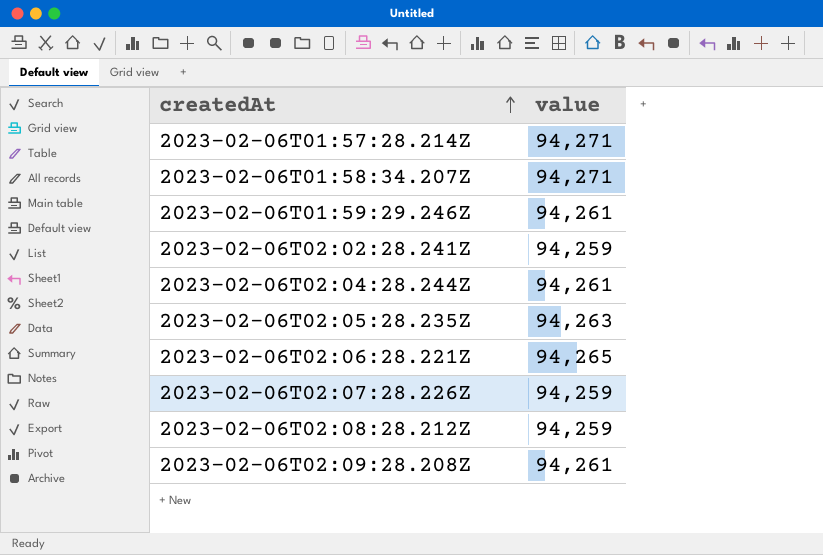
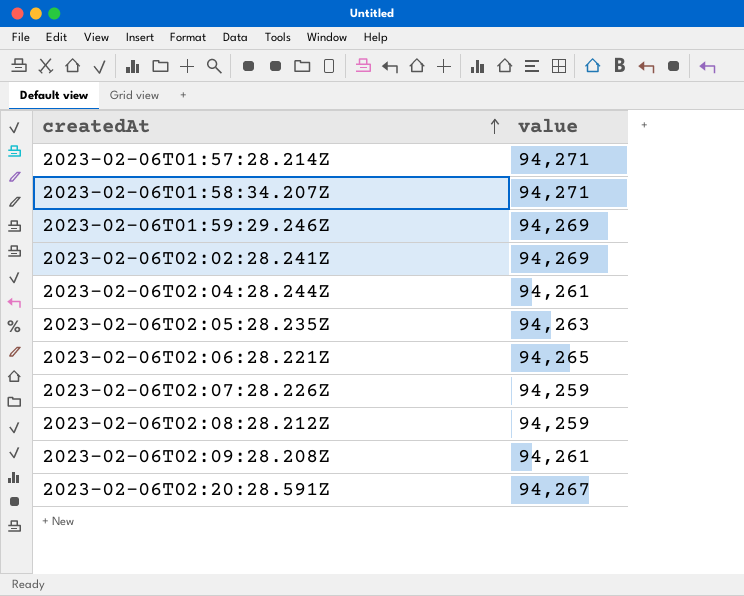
2023-02-06T01:59:29.246Z | value: 94,261 -> 94,269
2023-02-06T02:02:28.241Z | value: 94,259 -> 94,269
row 2023-02-06T02:20:28.591Z: none -> 94,267

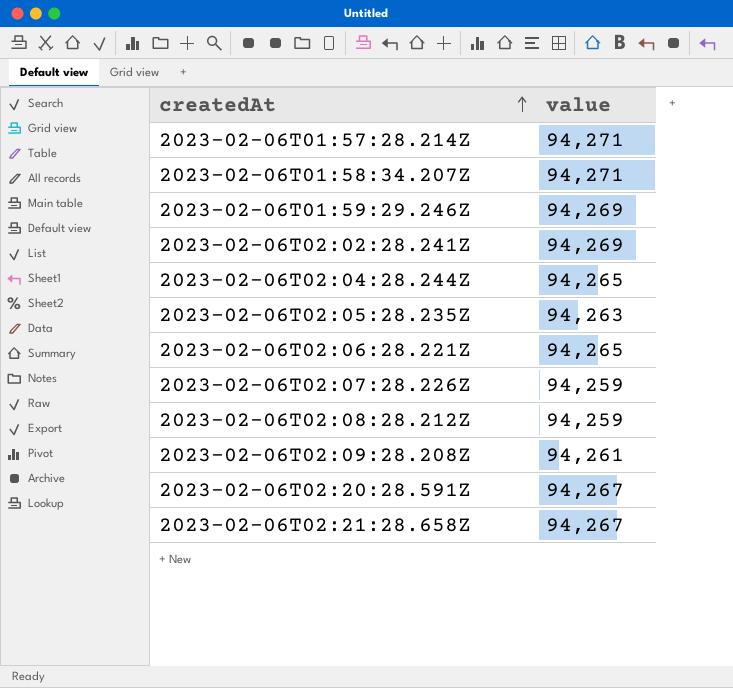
2023-02-06T02:04:28.244Z | value: 94,261 -> 94,265
row 2023-02-06T02:21:28.658Z: none -> 94,267

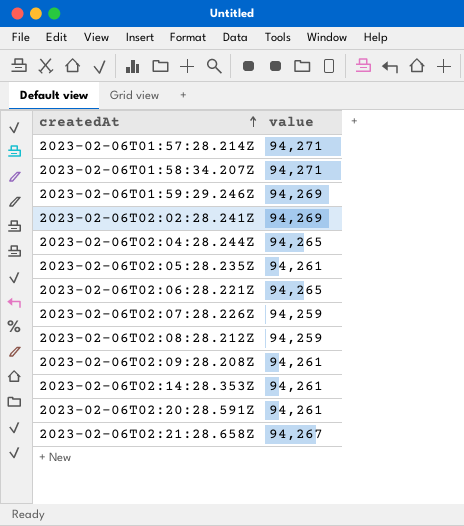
2023-02-06T02:05:28.235Z | value: 94,263 -> 94,261
row 2023-02-06T02:14:28.353Z: none -> 94,261
2023-02-06T02:20:28.591Z | value: 94,267 -> 94,261

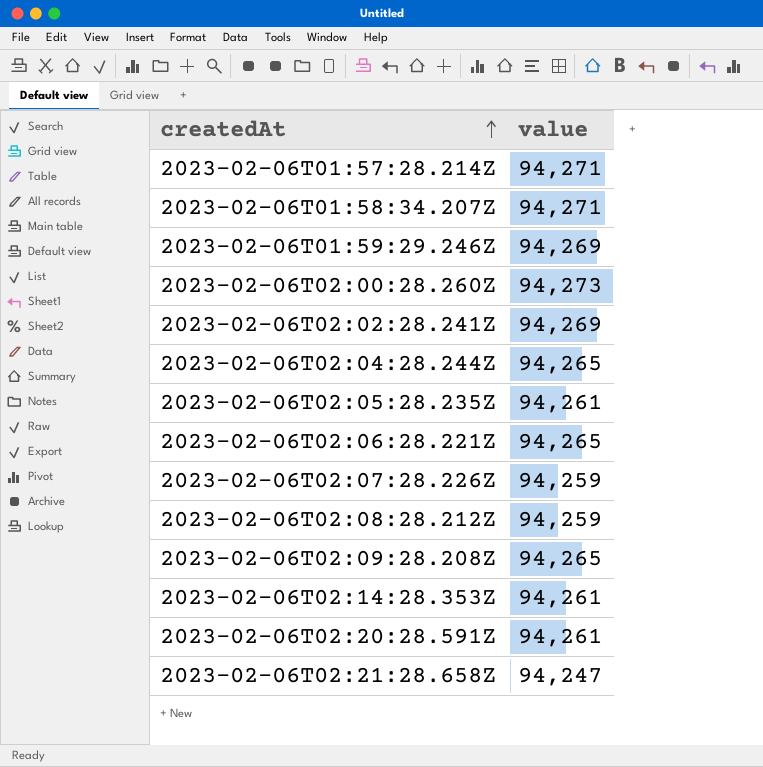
row 2023-02-06T02:00:28.260Z: none -> 94,273
2023-02-06T02:09:28.208Z | value: 94,261 -> 94,265
2023-02-06T02:21:28.658Z | value: 94,267 -> 94,247

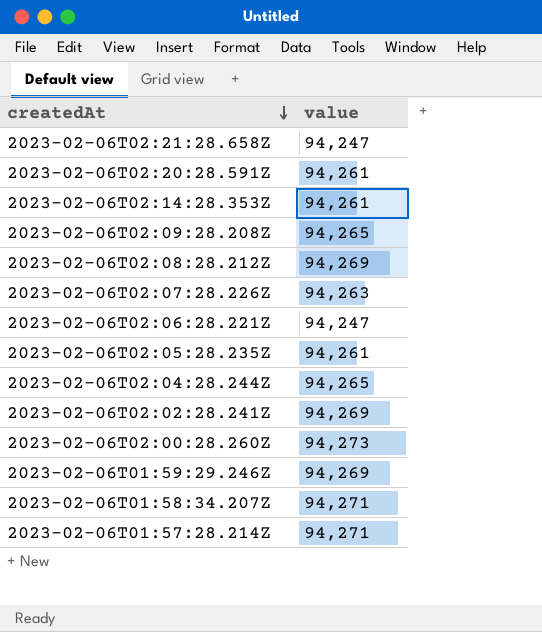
row order: createdAt ascending -> createdAt descending
2023-02-06T02:08:28.212Z | value: 94,259 -> 94,269
2023-02-06T02:07:28.226Z | value: 94,259 -> 94,263
2023-02-06T02:06:28.221Z | value: 94,265 -> 94,247

